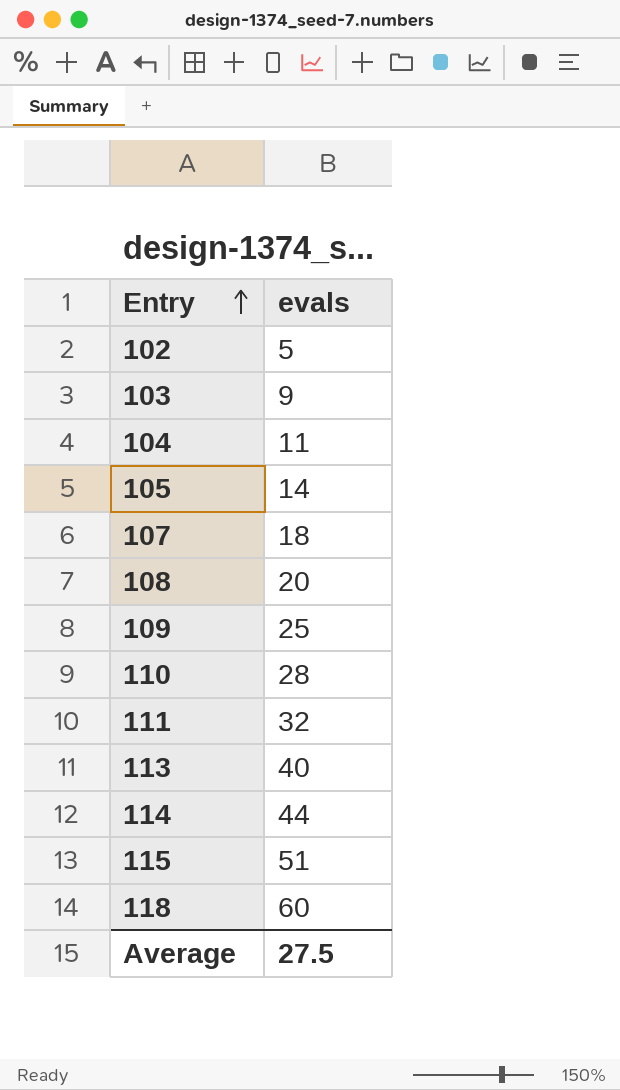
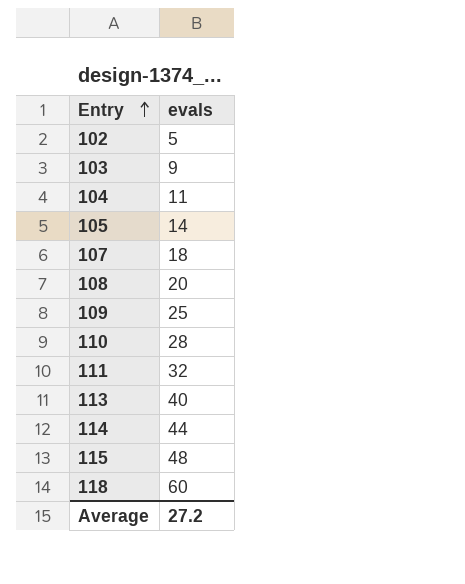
115 | evals: 51 -> 48
Average | evals: 27.5 -> 27.2

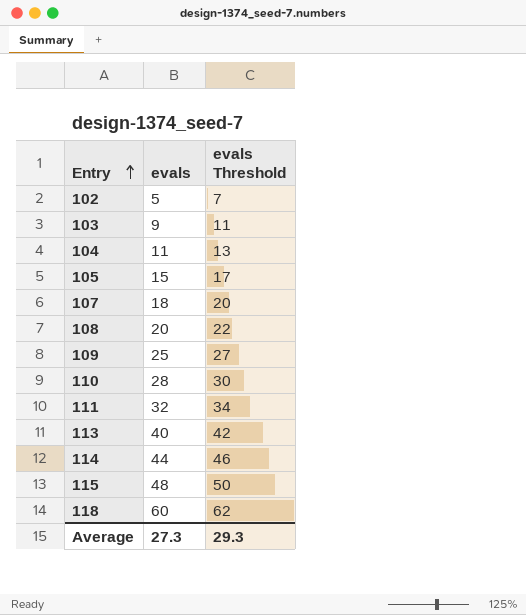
column evals Threshold | formula: none -> [evals] + 2
105 | evals: 14 -> 15
Average | evals: 27.2 -> 27.3

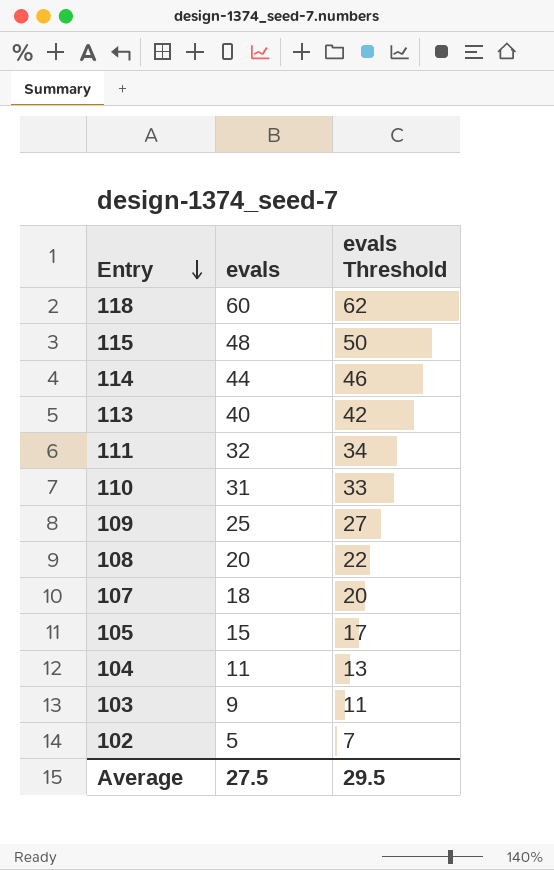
row order: Entry ascending -> Entry descending
110 | evals: 28 -> 31
110 | evals Threshold: 30 -> 33
Average | evals: 27.3 -> 27.5
Average | evals Threshold: 29.3 -> 29.5

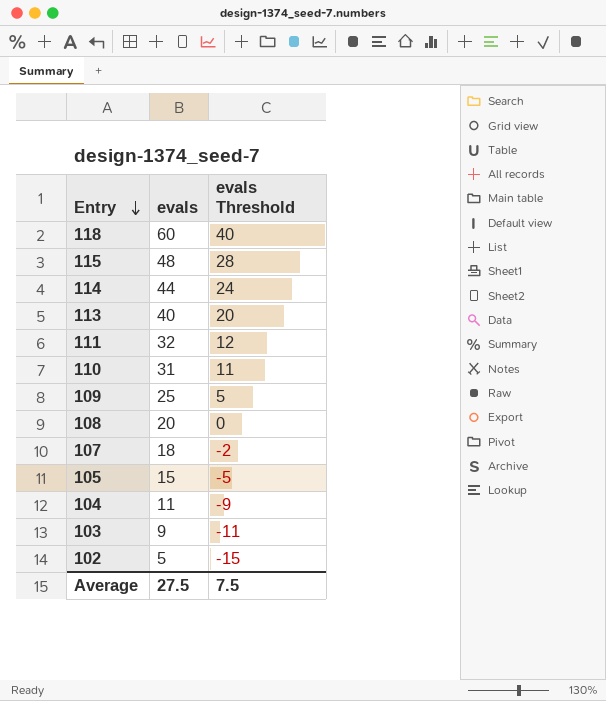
column evals Threshold | formula: [evals] + 2 -> [evals] - 20
Average | evals Threshold: 29.5 -> 7.5

